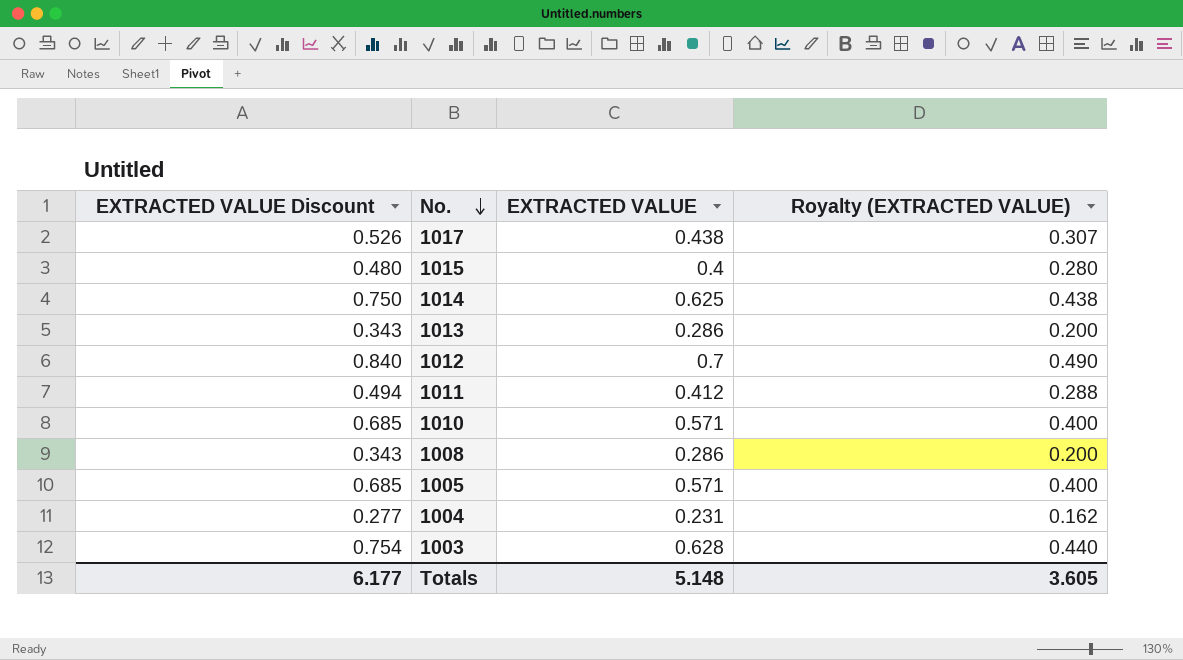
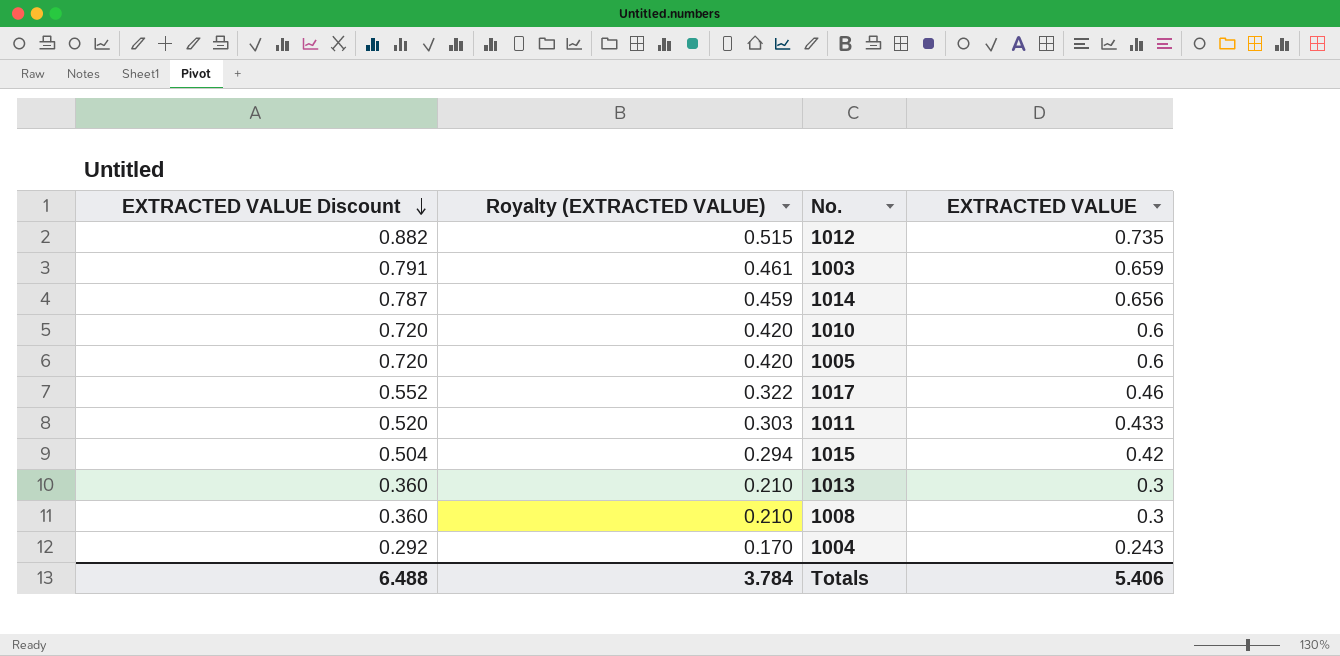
row order: No. descending -> EXTRACTED VALUE Discount descending
column Royalty (EXTRACTED VALUE) | position: 4 -> 2
1012 | EXTRACTED VALUE Discount: 0.840 -> 0.882
1012 | Royalty (EXTRACTED VALUE): 0.490 -> 0.515
1012 | EXTRACTED VALUE: 0.7 -> 0.735
1003 | EXTRACTED VALUE Discount: 0.754 -> 0.791
1003 | Royalty (EXTRACTED VALUE): 0.440 -> 0.461
1003 | EXTRACTED VALUE: 0.628 -> 0.659
1014 | EXTRACTED VALUE Discount: 0.750 -> 0.787
1014 | Royalty (EXTRACTED VALUE): 0.438 -> 0.459
1014 | EXTRACTED VALUE: 0.625 -> 0.656
1010 | EXTRACTED VALUE Discount: 0.685 -> 0.720
1010 | Royalty (EXTRACTED VALUE): 0.400 -> 0.420
1010 | EXTRACTED VALUE: 0.571 -> 0.6
1005 | EXTRACTED VALUE Discount: 0.685 -> 0.720
1005 | Royalty (EXTRACTED VALUE): 0.400 -> 0.420
1005 | EXTRACTED VALUE: 0.571 -> 0.6
1017 | EXTRACTED VALUE Discount: 0.526 -> 0.552
1017 | Royalty (EXTRACTED VALUE): 0.307 -> 0.322
1017 | EXTRACTED VALUE: 0.438 -> 0.46
1011 | EXTRACTED VALUE Discount: 0.494 -> 0.520
1011 | Royalty (EXTRACTED VALUE): 0.288 -> 0.303
1011 | EXTRACTED VALUE: 0.412 -> 0.433
1015 | EXTRACTED VALUE Discount: 0.480 -> 0.504
1015 | Royalty (EXTRACTED VALUE): 0.280 -> 0.294
1015 | EXTRACTED VALUE: 0.4 -> 0.42
1013 | EXTRACTED VALUE Discount: 0.343 -> 0.360
1013 | Royalty (EXTRACTED VALUE): 0.200 -> 0.210
1013 | EXTRACTED VALUE: 0.286 -> 0.3
1008 | EXTRACTED VALUE Discount: 0.343 -> 0.360
1008 | Royalty (EXTRACTED VALUE): 0.200 -> 0.210
1008 | EXTRACTED VALUE: 0.286 -> 0.3
1004 | EXTRACTED VALUE Discount: 0.277 -> 0.292
1004 | Royalty (EXTRACTED VALUE): 0.162 -> 0.170
1004 | EXTRACTED VALUE: 0.231 -> 0.243
Totals | EXTRACTED VALUE Discount: 6.177 -> 6.488
Totals | Royalty (EXTRACTED VALUE): 3.605 -> 3.784
Totals | EXTRACTED VALUE: 5.148 -> 5.406

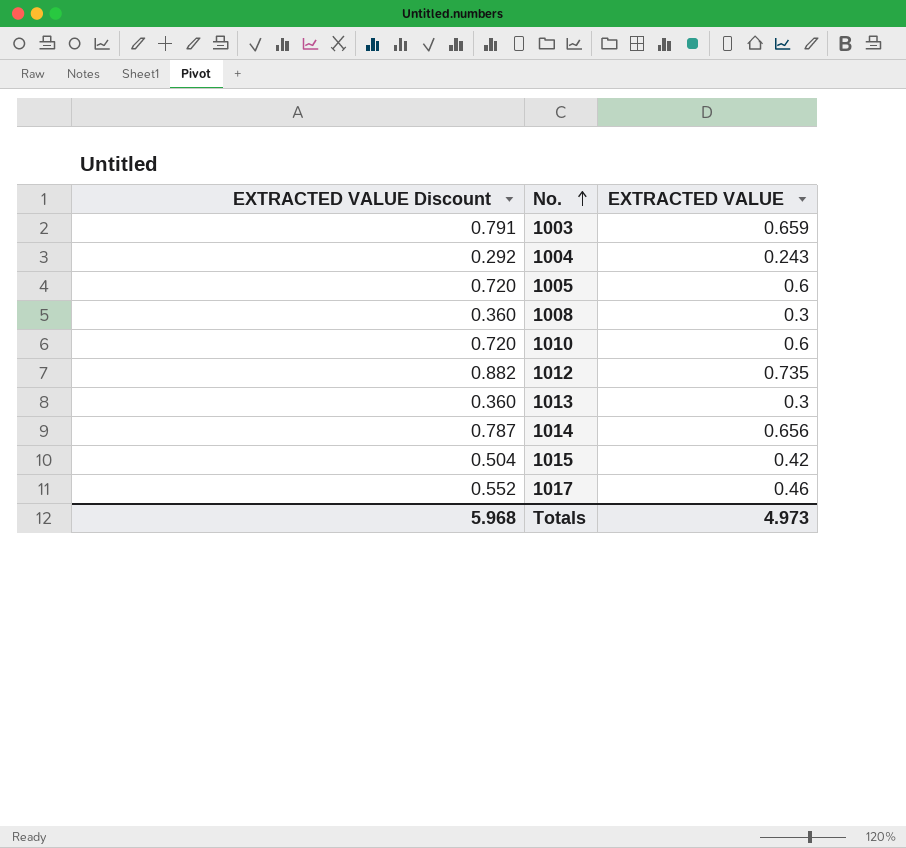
row order: EXTRACTED VALUE Discount descending -> No. ascending
column Royalty (EXTRACTED VALUE) | formula: [EXTRACTED VALUE] * 0.7 -> none
row 1011: 0.520 | 0.303 | 0.433 -> none
Totals | EXTRACTED VALUE Discount: 6.488 -> 5.968
Totals | EXTRACTED VALUE: 5.406 -> 4.973

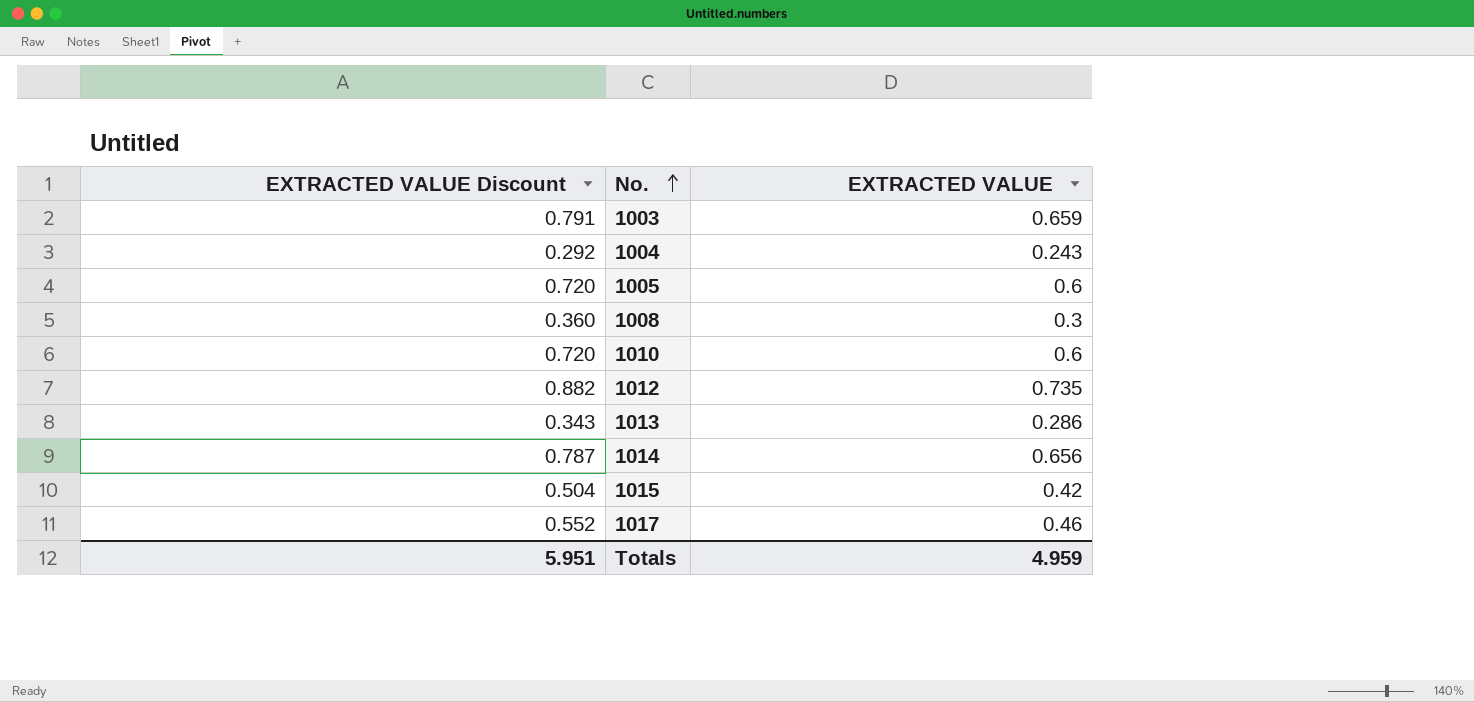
1013 | EXTRACTED VALUE Discount: 0.360 -> 0.343
1013 | EXTRACTED VALUE: 0.3 -> 0.286
Totals | EXTRACTED VALUE Discount: 5.968 -> 5.951
Totals | EXTRACTED VALUE: 4.973 -> 4.959

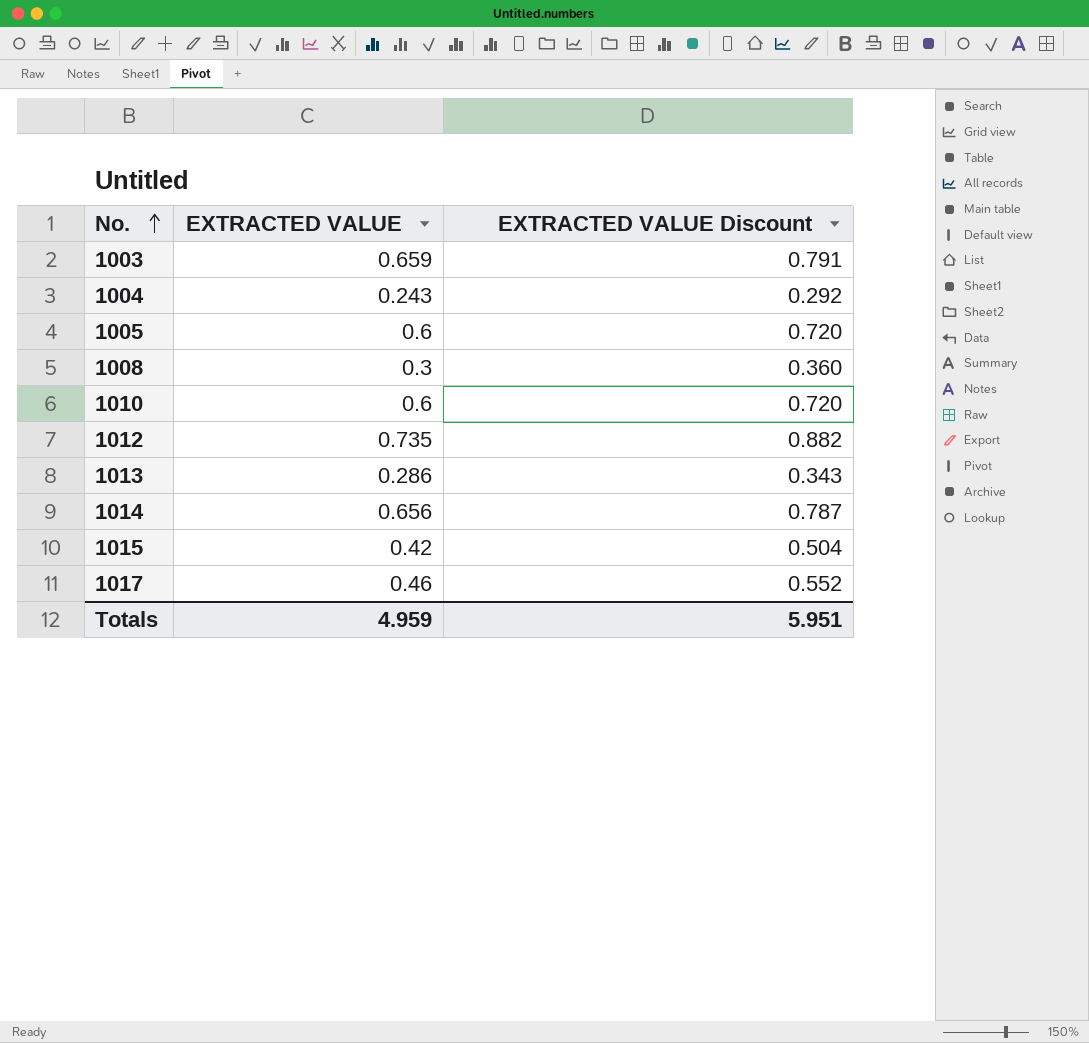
column EXTRACTED VALUE Discount | position: 1 -> 3

